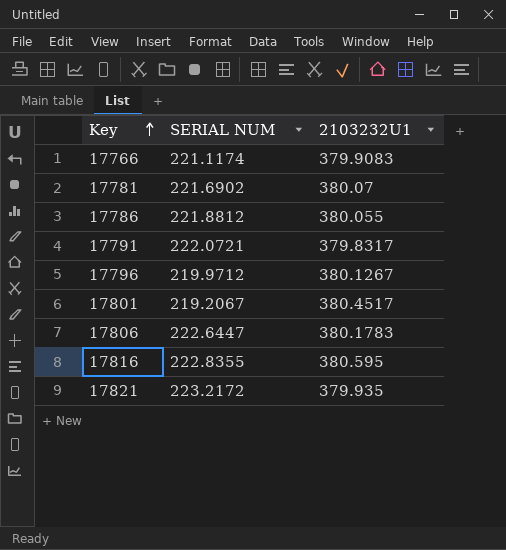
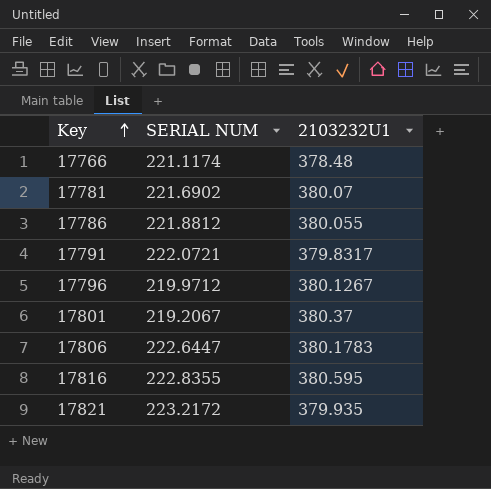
17766 | 2103232U1: 379.9083 -> 378.48
17801 | 2103232U1: 380.4517 -> 380.37

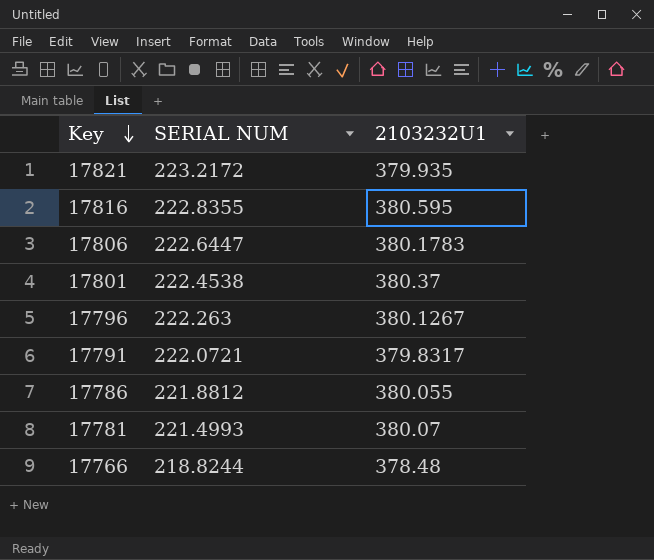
row order: Key ascending -> Key descending
17801 | SERIAL NUM: 219.2067 -> 222.4538
17796 | SERIAL NUM: 219.9712 -> 222.263
17781 | SERIAL NUM: 221.6902 -> 221.4993
17766 | SERIAL NUM: 221.1174 -> 218.8244

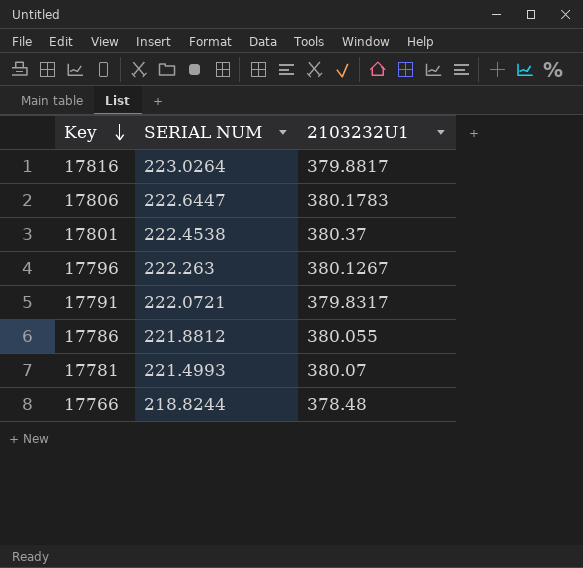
row 17821: 223.2172 | 379.935 -> none
17816 | SERIAL NUM: 222.8355 -> 223.0264
17816 | 2103232U1: 380.595 -> 379.8817

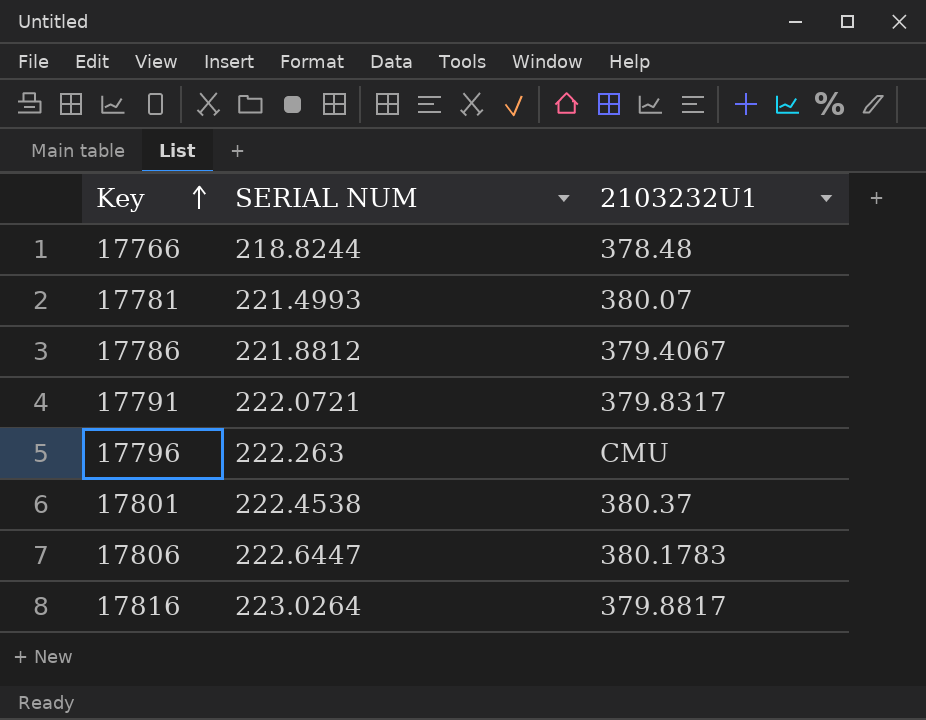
row order: Key descending -> Key ascending
17786 | 2103232U1: 380.055 -> 379.4067
17796 | 2103232U1: 380.1267 -> CMU

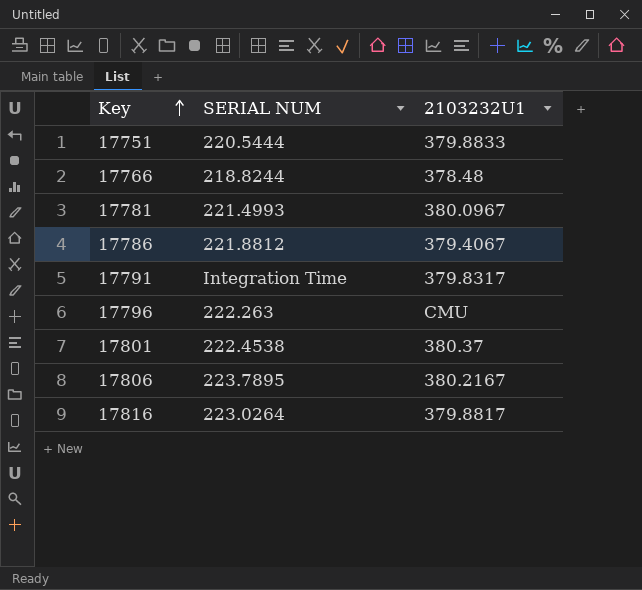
row 17751: none -> 220.5444 | 379.8833
17781 | 2103232U1: 380.07 -> 380.0967
17791 | SERIAL NUM: 222.0721 -> Integration Time
17806 | SERIAL NUM: 222.6447 -> 223.7895
17806 | 2103232U1: 380.1783 -> 380.2167

